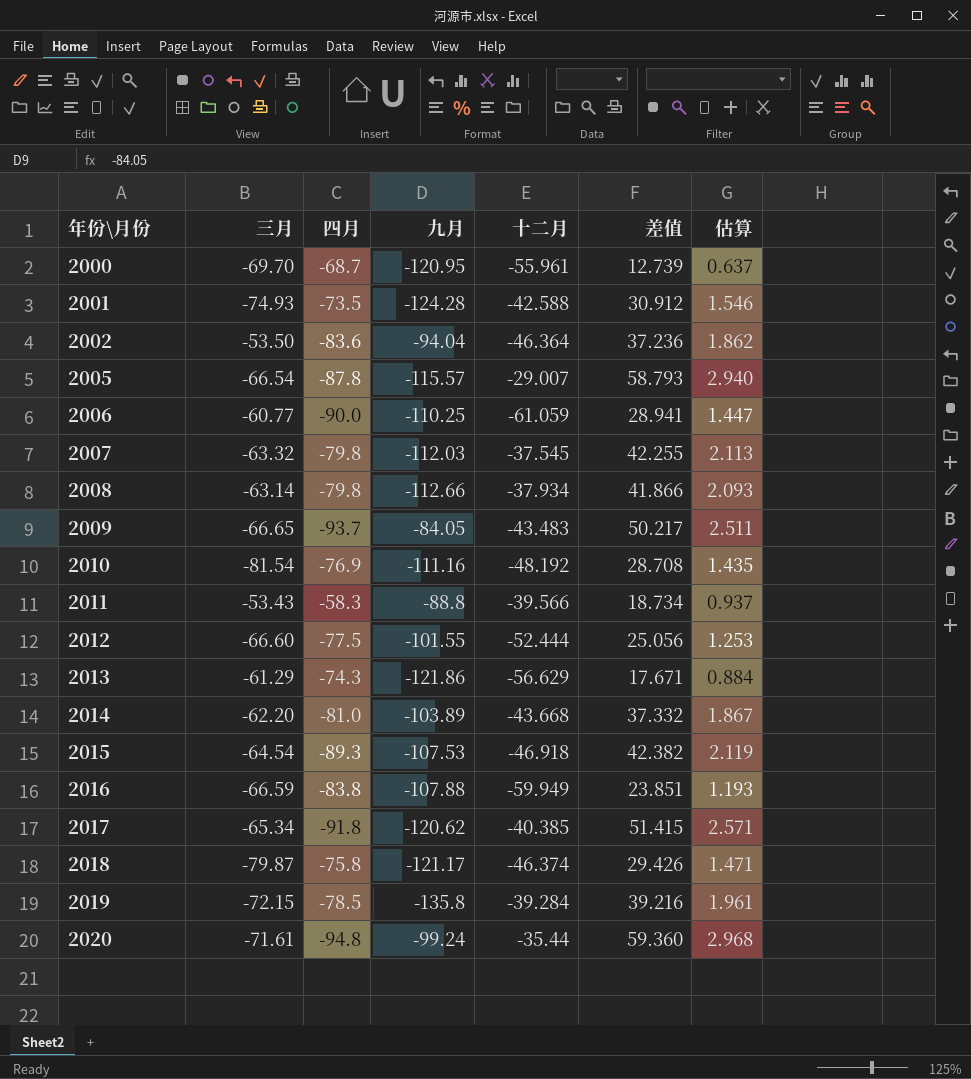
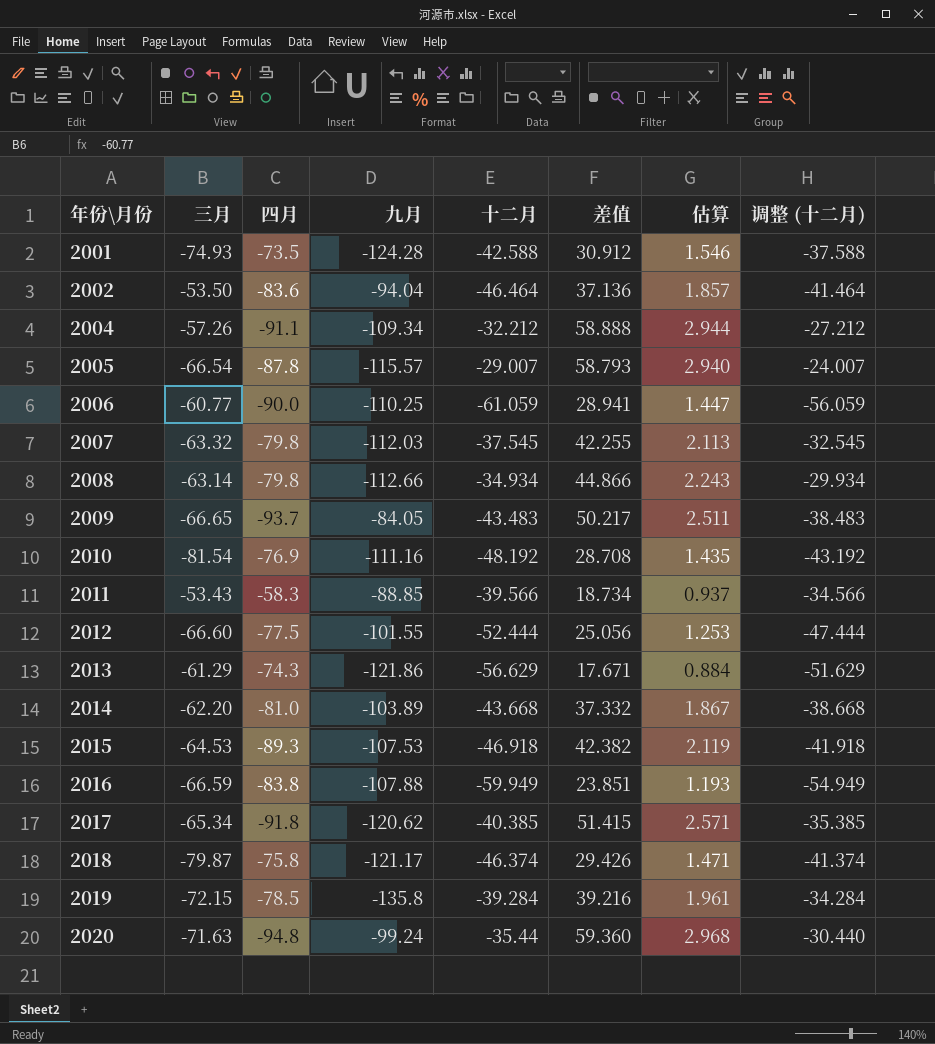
column 调整 (十二月) | formula: none -> [十二月] + 5
row 2000: -69.70 | -68.7 | -120.95 | -55.961 | 12.739 | 0.637 -> none
2002 | 十二月: -46.364 -> -46.464
2002 | 差值: 37.236 -> 37.136
2002 | 估算: 1.862 -> 1.857
row 2004: none -> -57.26 | -91.1 | -109.34 | -32.212 | 58.888 | 2.944 | -27.212
2008 | 十二月: -37.934 -> -34.934
2008 | 差值: 41.866 -> 44.866
2008 | 估算: 2.093 -> 2.243
2011 | 九月: -88.8 -> -88.85
2015 | 三月: -64.54 -> -64.53
2020 | 三月: -71.61 -> -71.63

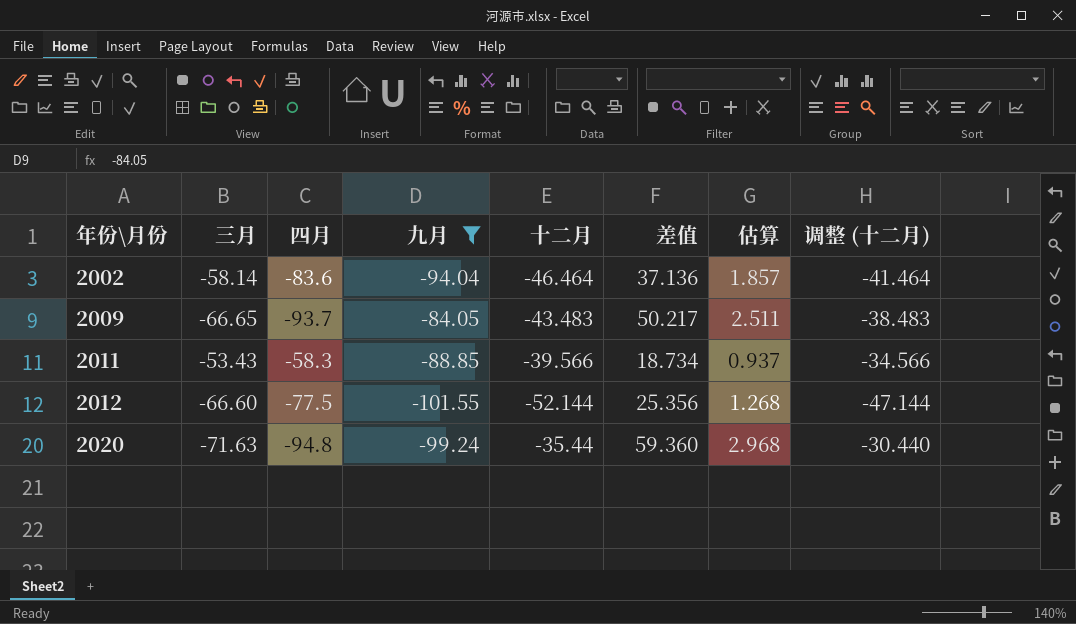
filter: none -> 九月 >= -101.55
2002 | 三月: -53.50 -> -58.14
2012 | 十二月: -52.444 -> -52.144
2012 | 差值: 25.056 -> 25.356
2012 | 估算: 1.253 -> 1.268
2012 | 调整 (十二月): -47.444 -> -47.144

